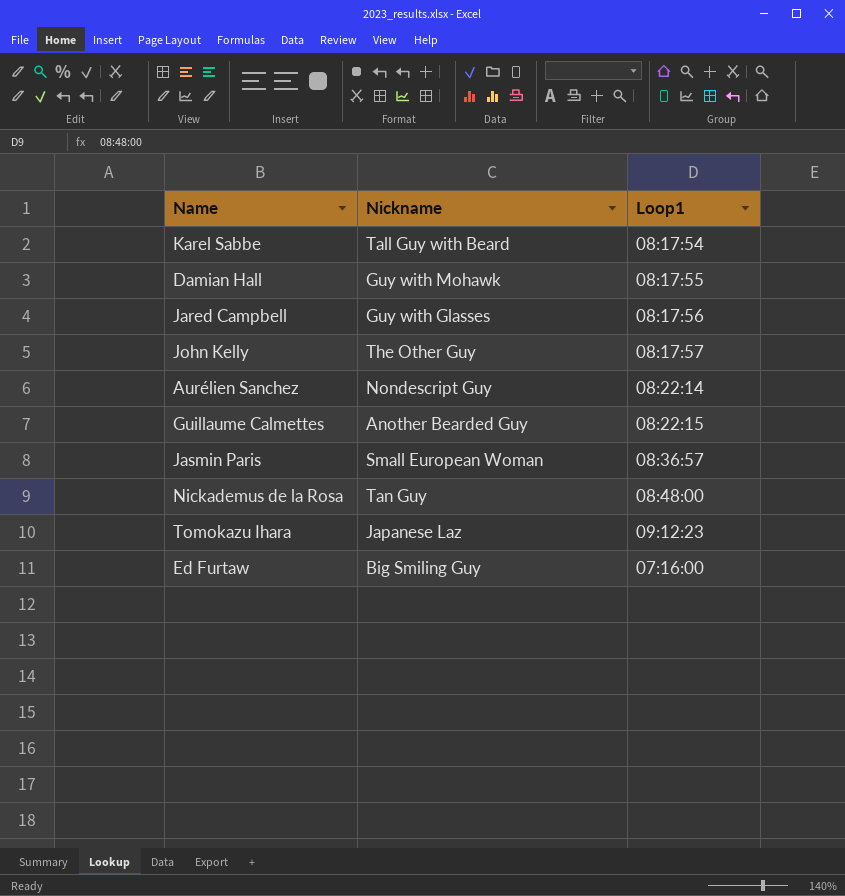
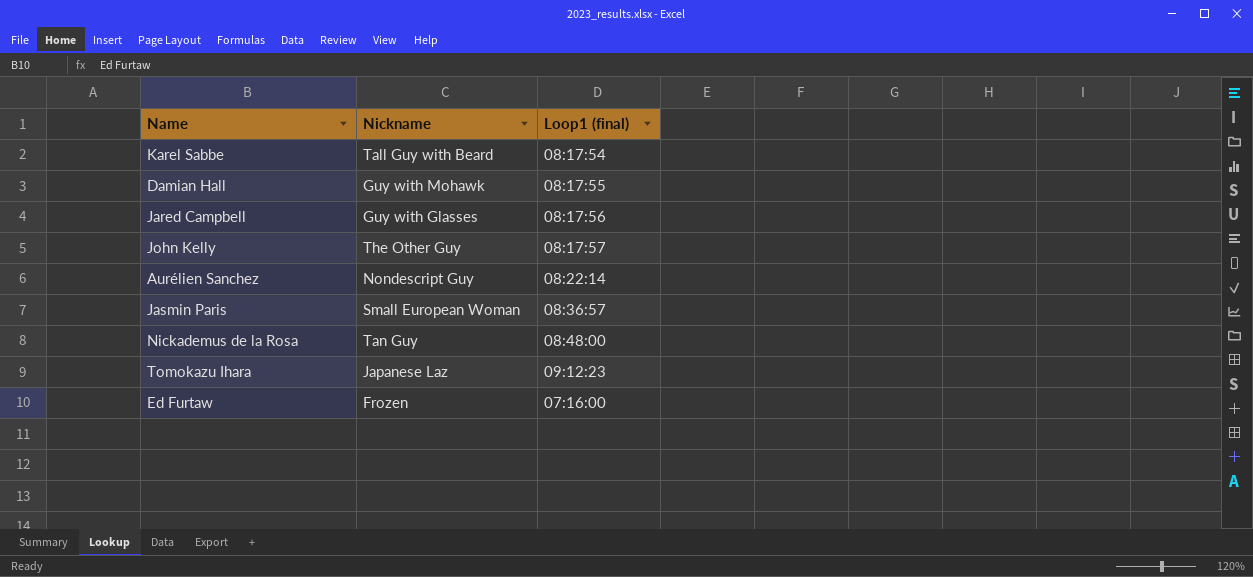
column name: Loop1 -> Loop1 (final)
row Guillaume Calmettes: Another Bearded Guy | 08:22:15 -> none
Ed Furtaw | Nickname: Big Smiling Guy -> Frozen

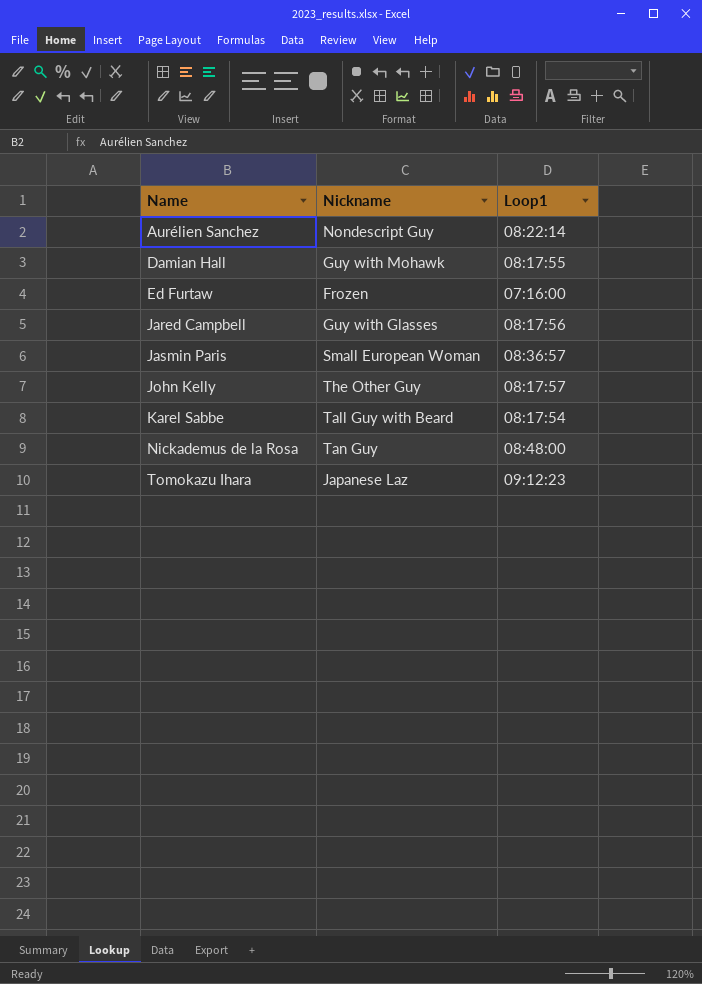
row order: none -> Name ascending
column name: Loop1 (final) -> Loop1

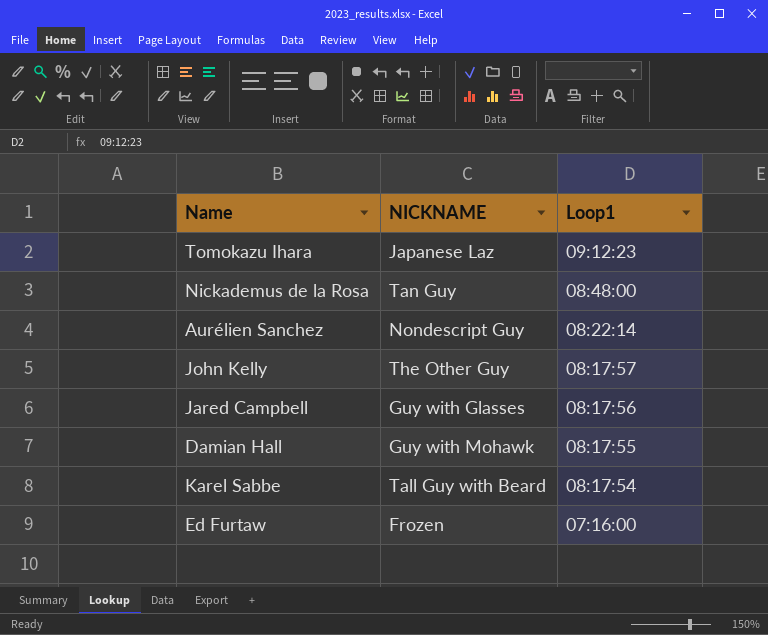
row order: Name ascending -> Loop1 descending
column name: Nickname -> NICKNAME
row Jasmin Paris: Small European Woman | 08:36:57 -> none

